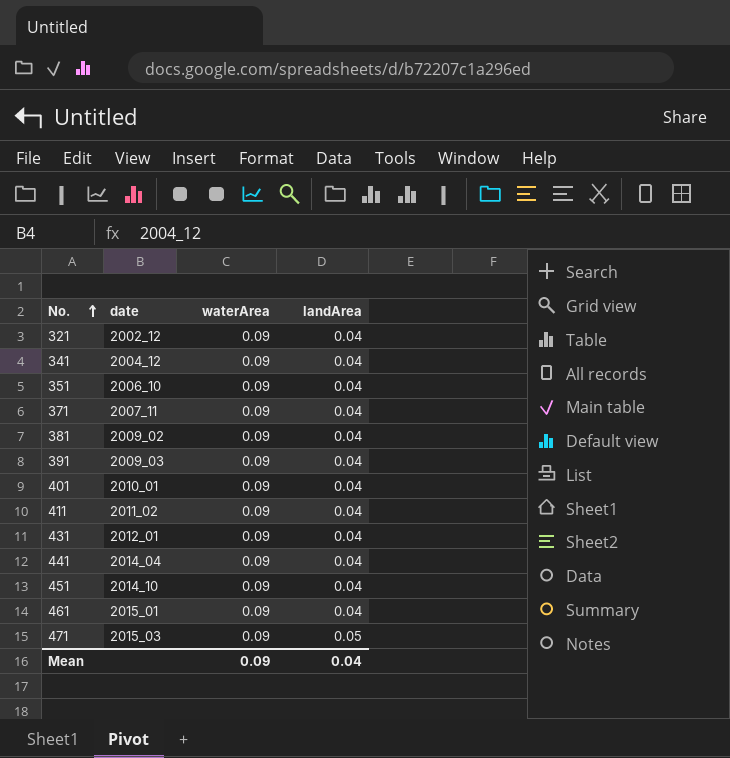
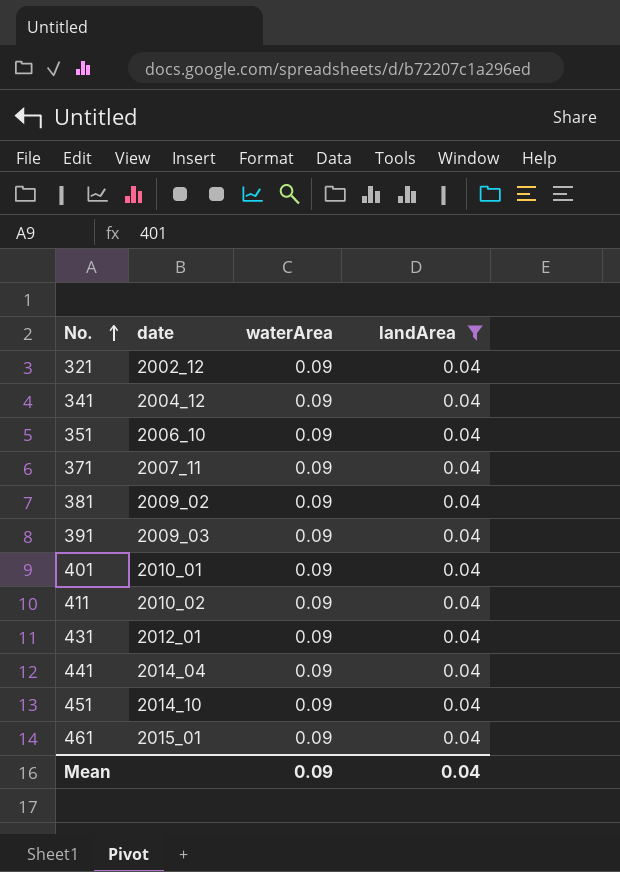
filter: none -> landArea = 0.04
411 | date: 2011_02 -> 2010_02

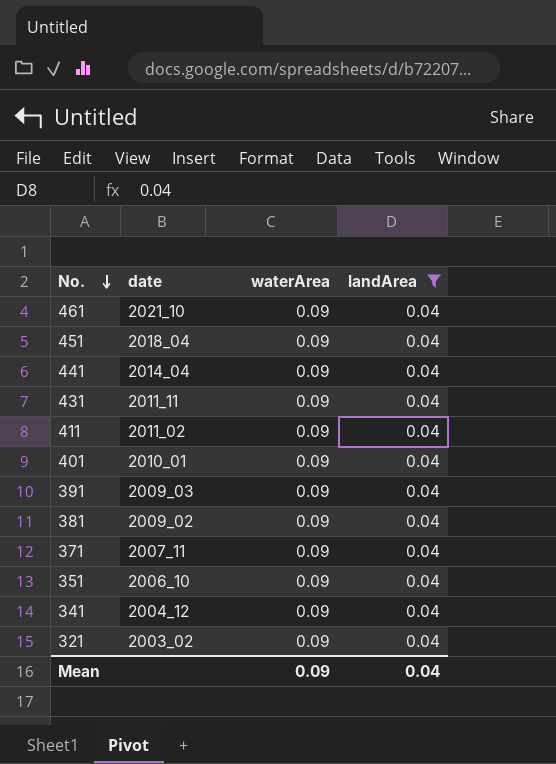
row order: No. ascending -> No. descending
461 | date: 2015_01 -> 2021_10
451 | date: 2014_10 -> 2018_04
431 | date: 2012_01 -> 2011_11
411 | date: 2010_02 -> 2011_02
321 | date: 2002_12 -> 2003_02

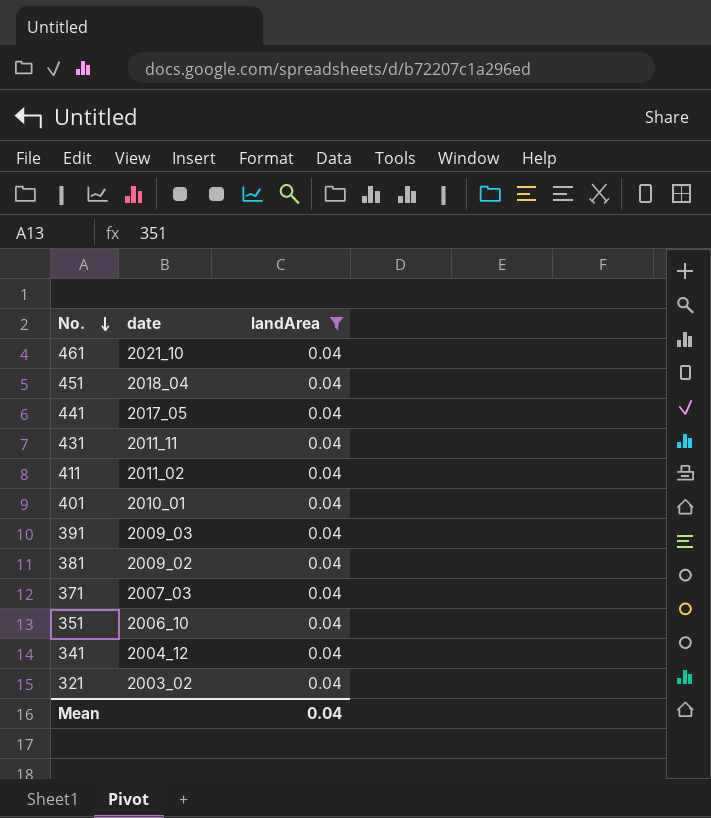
column waterArea | position: 3 -> none
441 | date: 2014_04 -> 2017_05
371 | date: 2007_11 -> 2007_03

